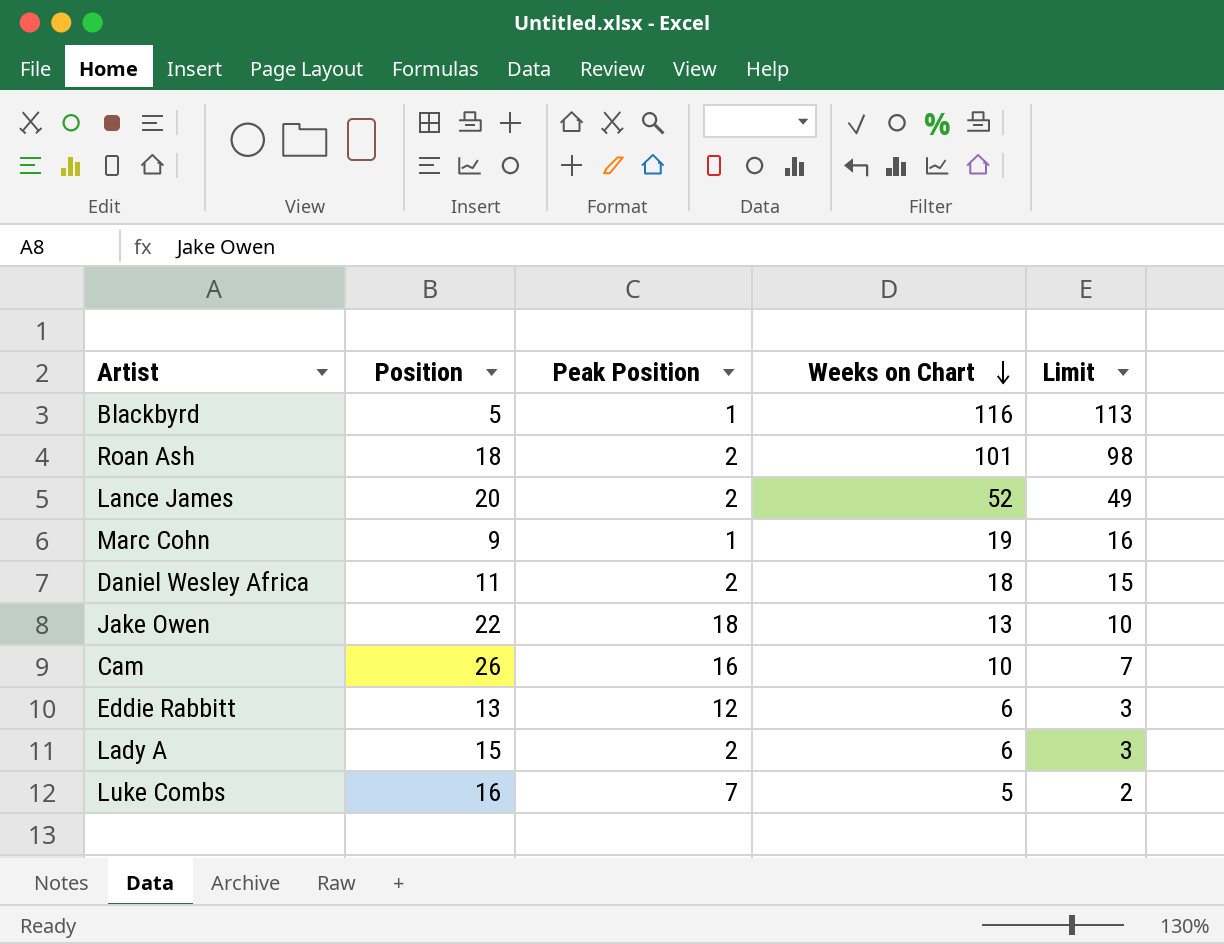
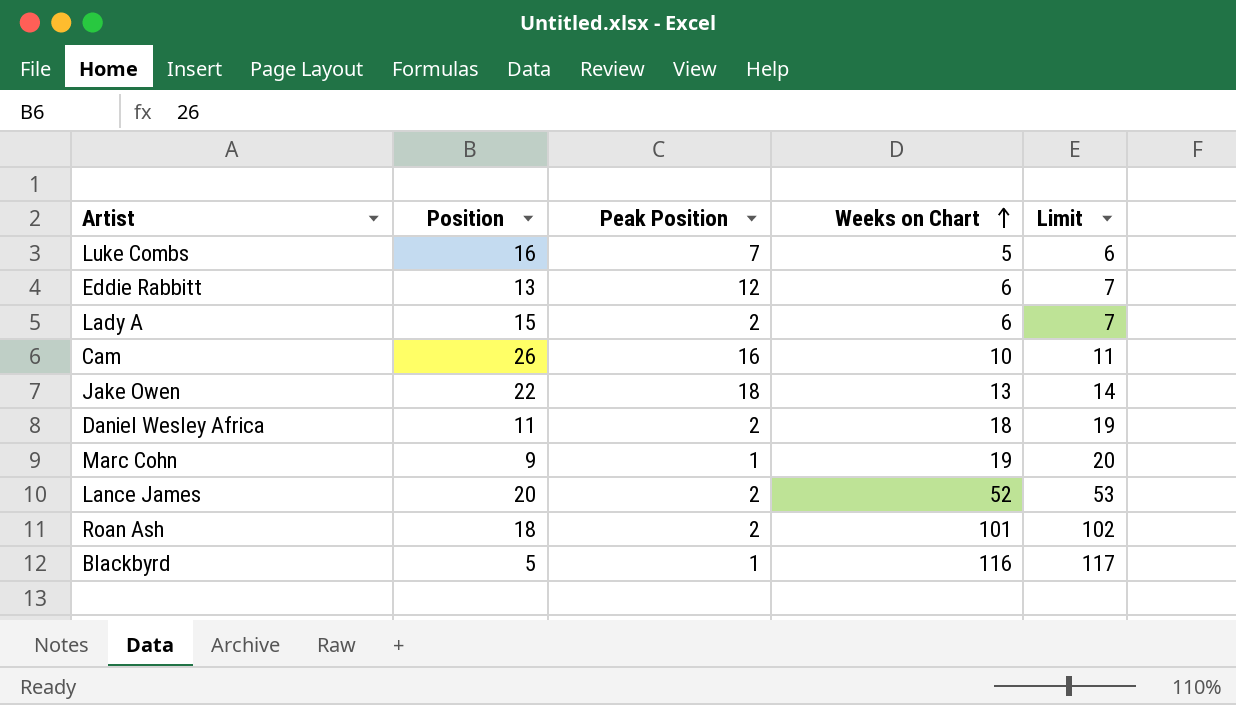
row order: Weeks on Chart descending -> Weeks on Chart ascending
column Limit | formula: [Weeks on Chart] - 3 -> [Weeks on Chart] + 1

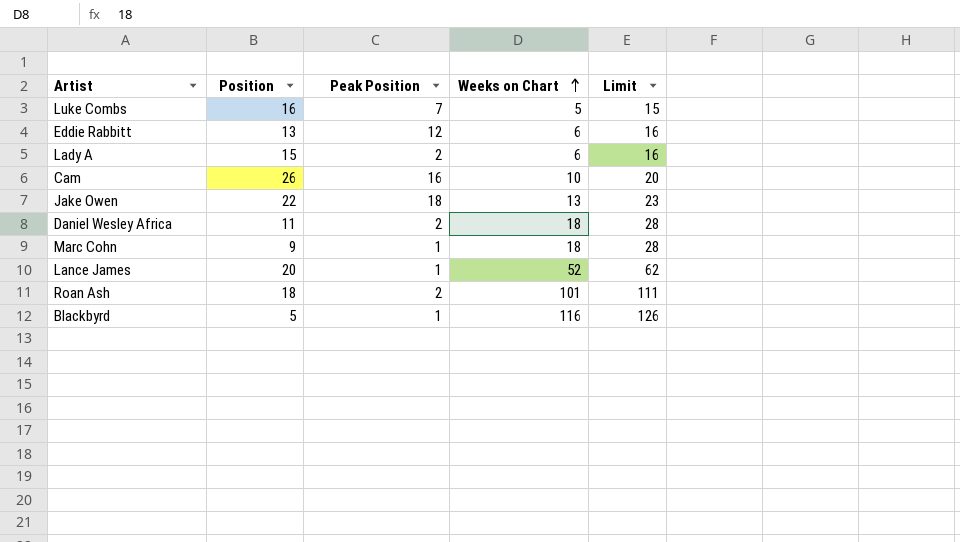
column Limit | formula: [Weeks on Chart] + 1 -> [Weeks on Chart] + 10
Marc Cohn | Weeks on Chart: 19 -> 18
Lance James | Peak Position: 2 -> 1

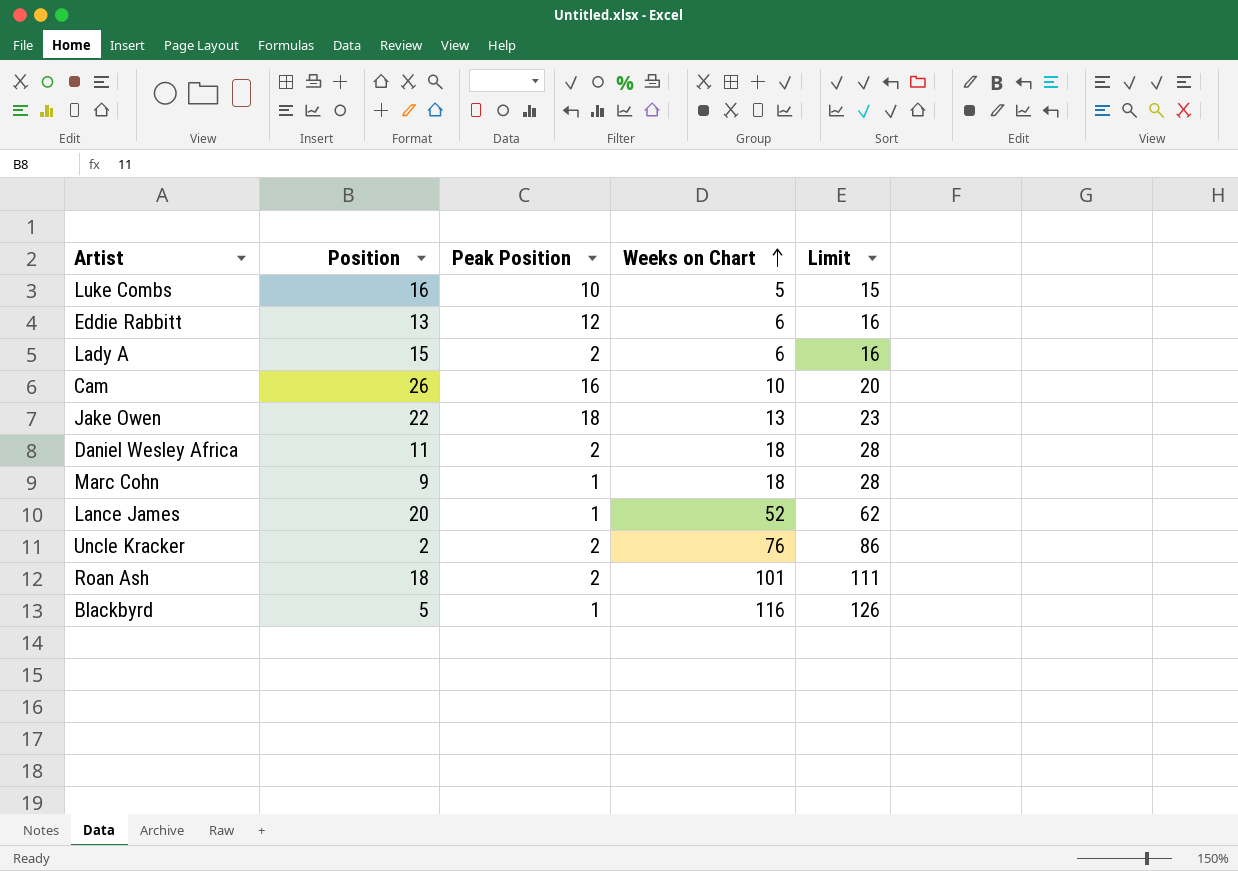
Luke Combs | Peak Position: 7 -> 10
row Uncle Kracker: none -> 2 | 2 | 76 | 86

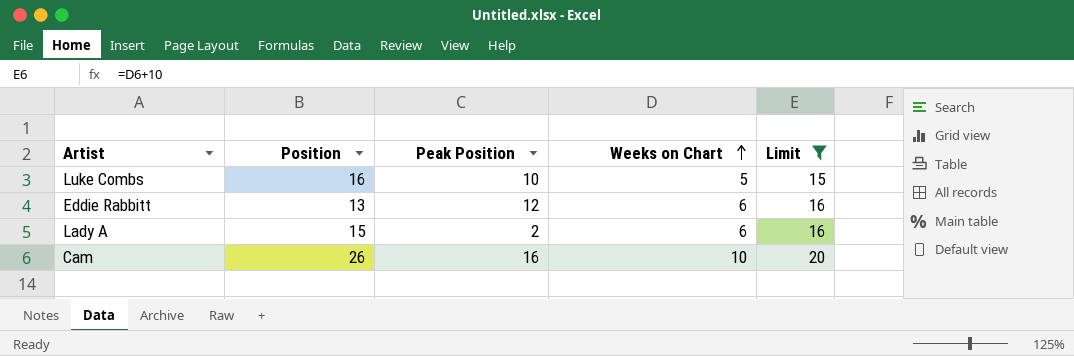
filter: none -> Limit <= 20

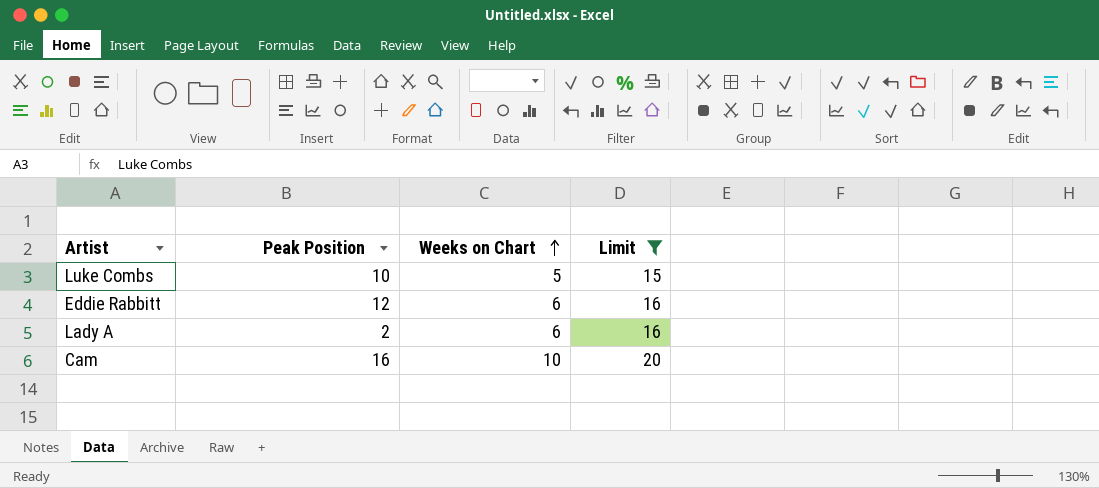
column Position | position: 2 -> none

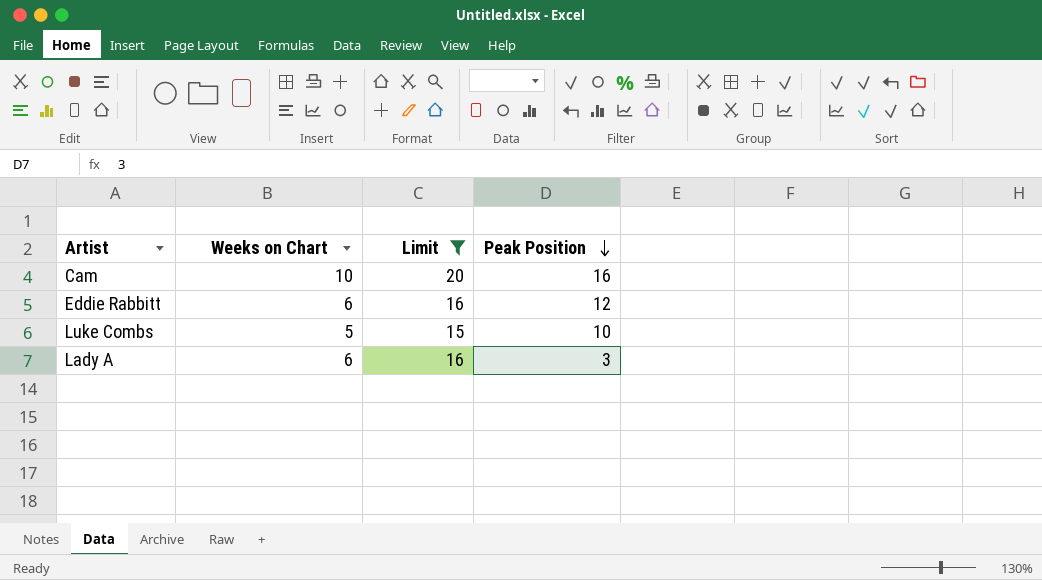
row order: Weeks on Chart ascending -> Peak Position descending
column Peak Position | position: 2 -> 4
Lady A | Peak Position: 2 -> 3

